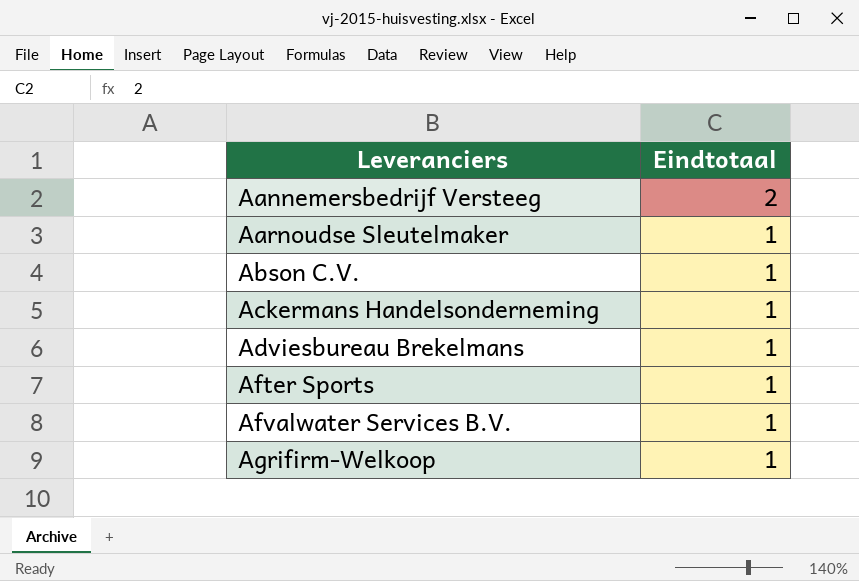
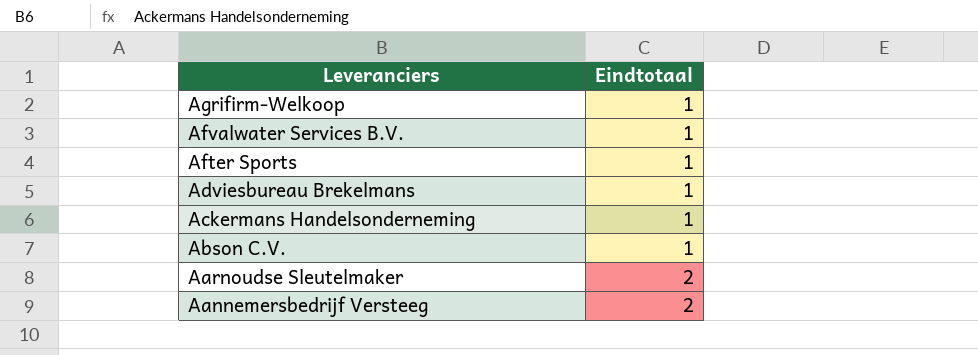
row order: Leveranciers ascending -> Leveranciers descending
Aarnoudse Sleutelmaker | Eindtotaal: 1 -> 2

